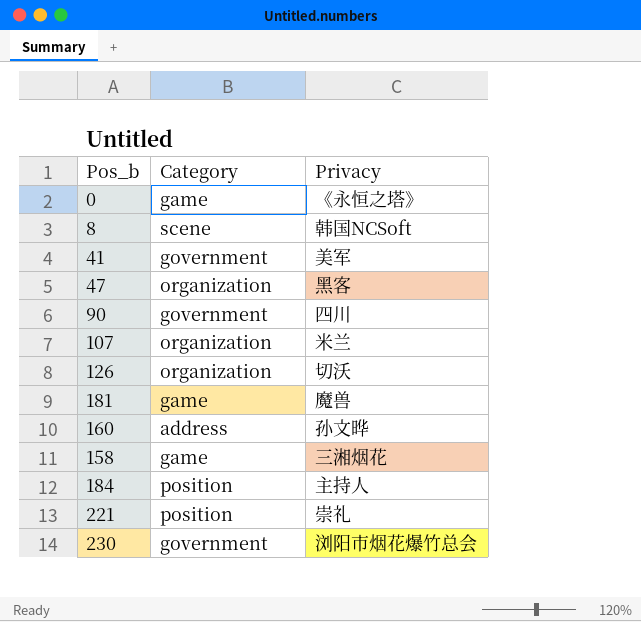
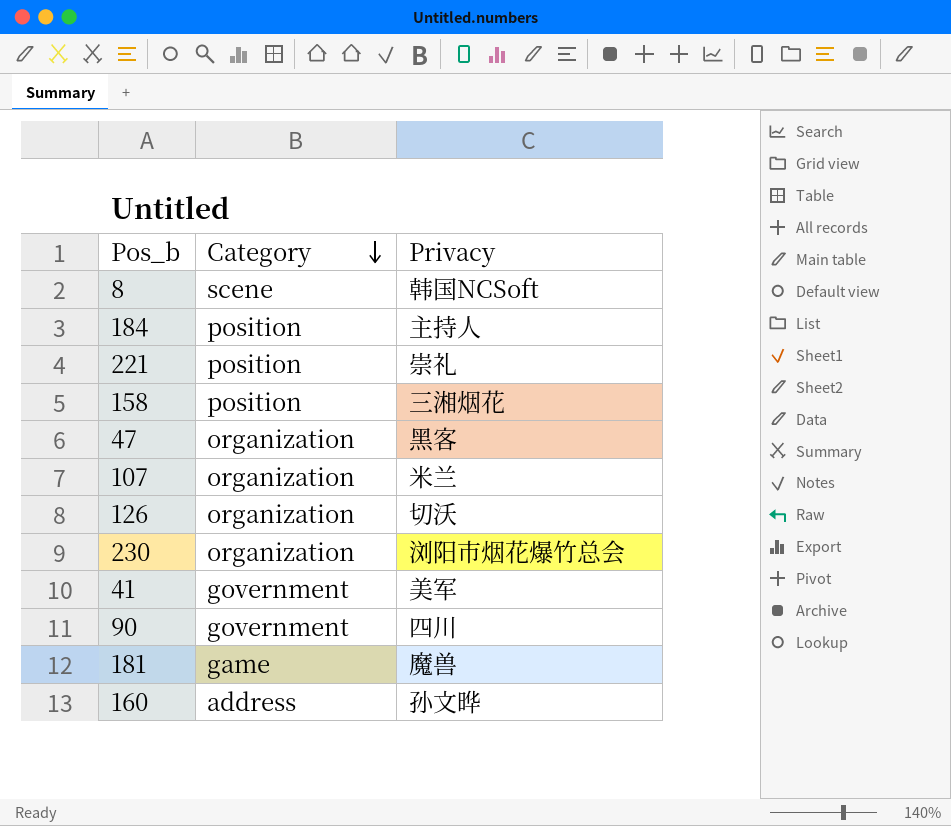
row order: none -> Category descending
row 0: game | 《永恒之塔》 -> none
158 | Category: game -> position
230 | Category: government -> organization

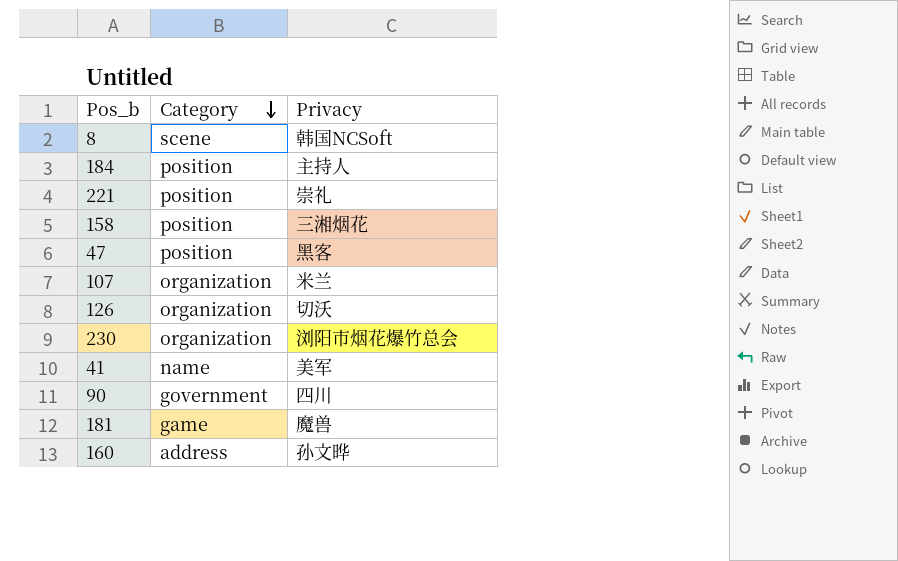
47 | Category: organization -> position
41 | Category: government -> name

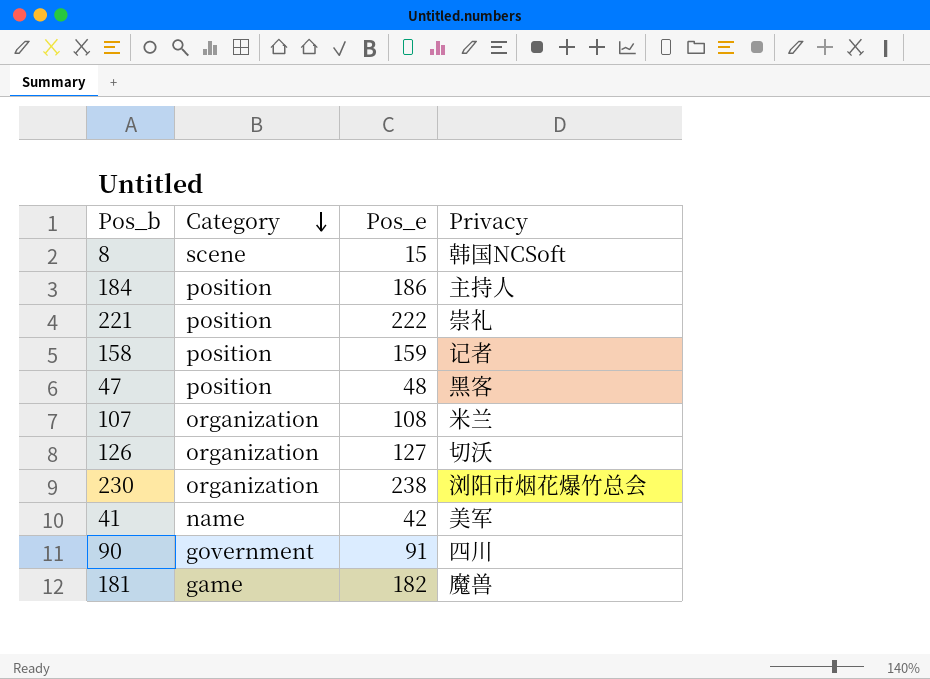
column Pos_e | position: none -> 3
row 160: address | 孙文晔 -> none
158 | Privacy: 三湘烟花 -> 记者

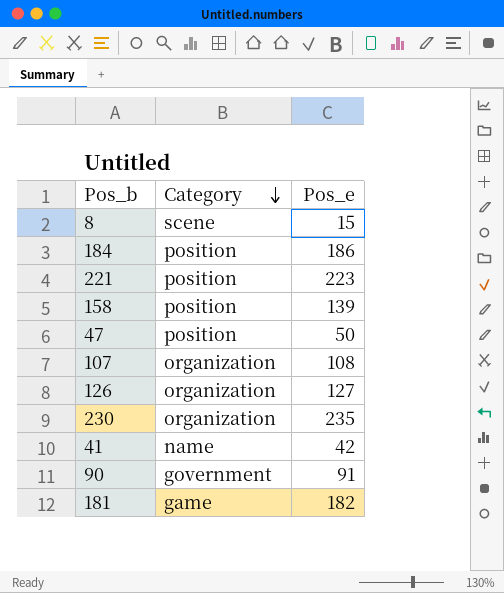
column Privacy | position: 4 -> none
221 | Pos_e: 222 -> 223
158 | Pos_e: 159 -> 139
47 | Pos_e: 48 -> 50
230 | Pos_e: 238 -> 235

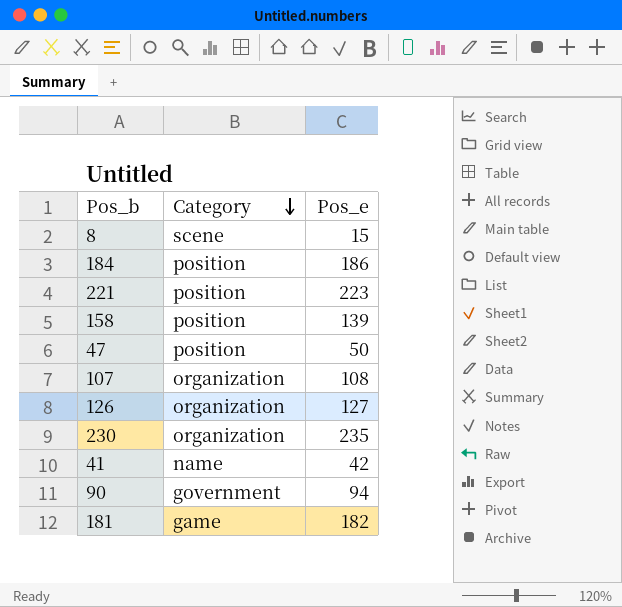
90 | Pos_e: 91 -> 94

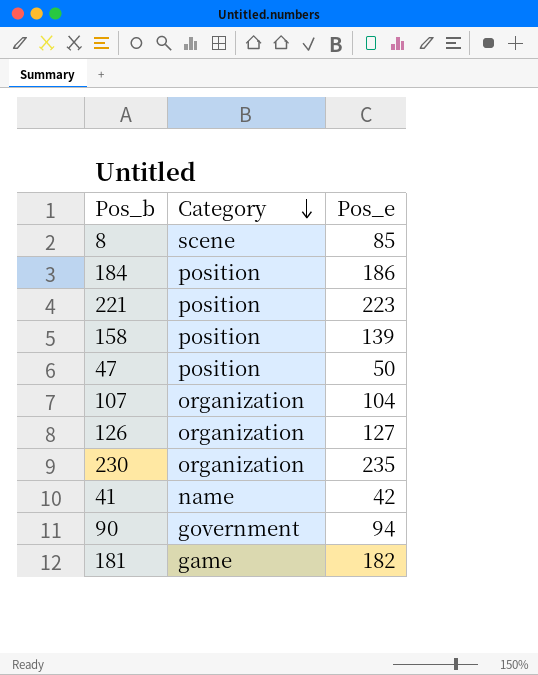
8 | Pos_e: 15 -> 85
107 | Pos_e: 108 -> 104

